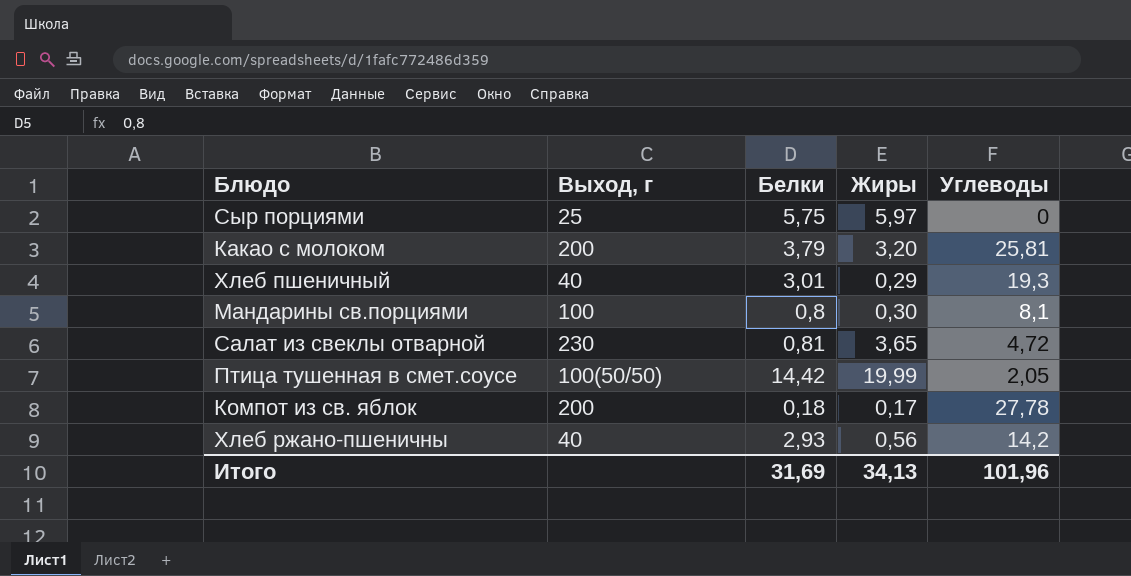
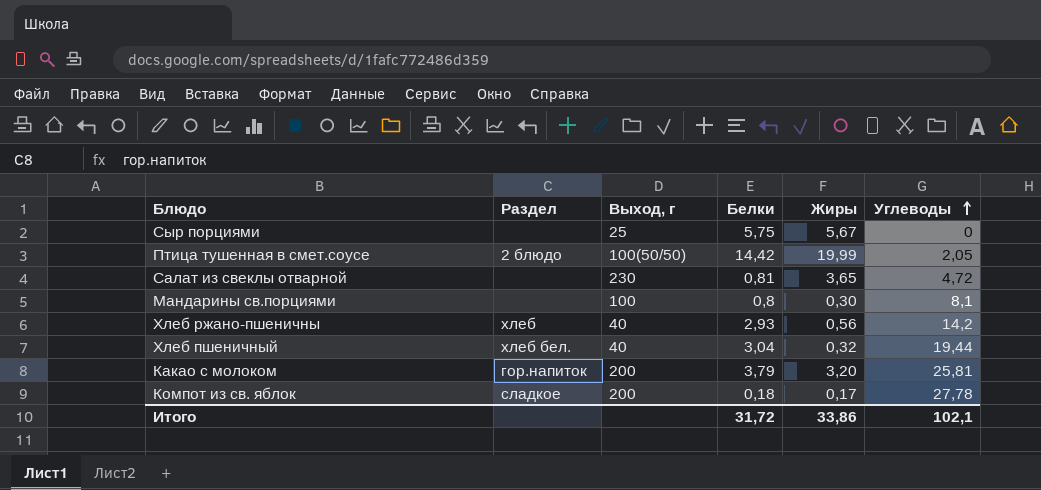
row order: none -> Углеводы ascending
column Раздел | position: none -> 2
Сыр порциями | Жиры: 5,97 -> 5,67
Хлеб пшеничный | Белки: 3,01 -> 3,04
Хлеб пшеничный | Жиры: 0,29 -> 0,32
Хлеб пшеничный | Углеводы: 19,3 -> 19,44
Итого | Белки: 31,69 -> 31,72
Итого | Жиры: 34,13 -> 33,86
Итого | Углеводы: 101,96 -> 102,1

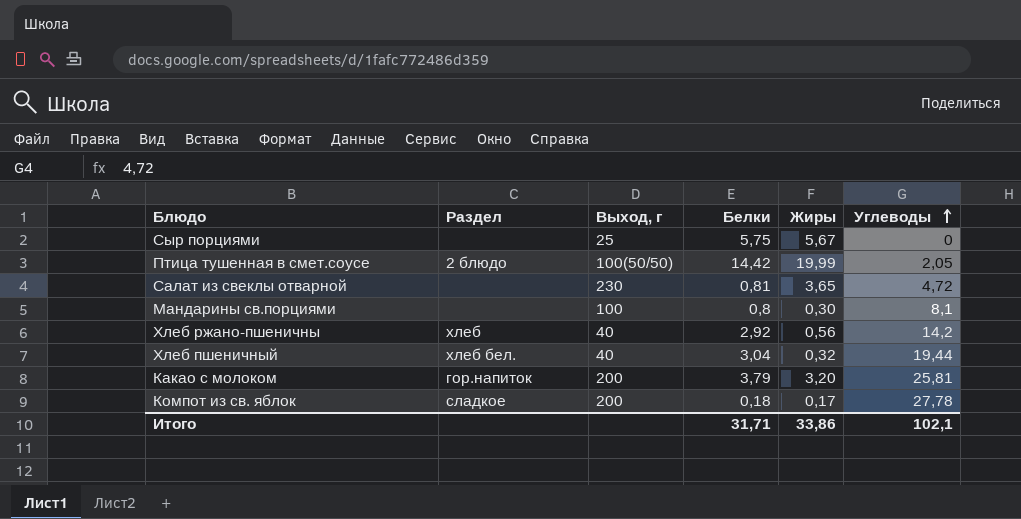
Хлеб ржано-пшеничны | Белки: 2,93 -> 2,92
Итого | Белки: 31,72 -> 31,71

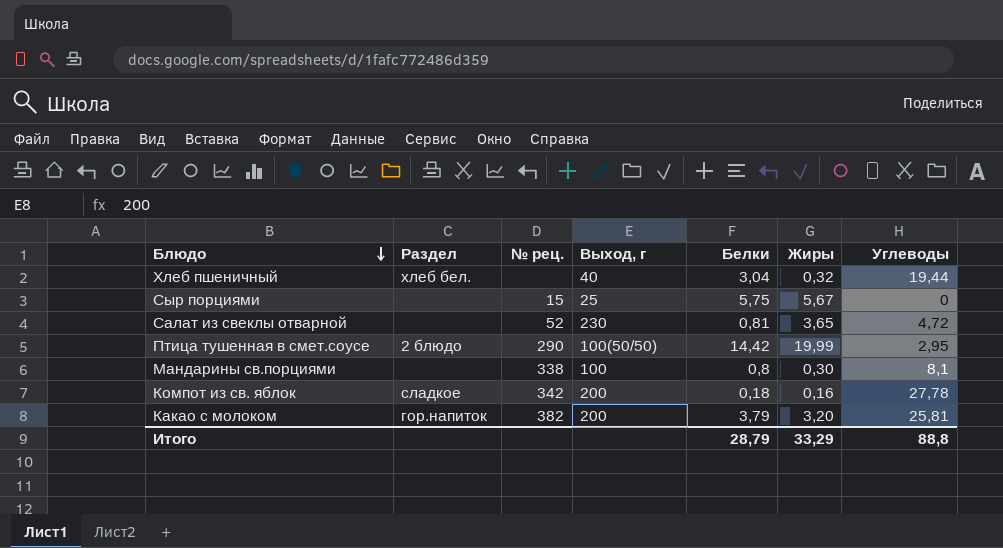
row order: Углеводы ascending -> Блюдо descending
column № рец. | position: none -> 3
row Хлеб ржано-пшеничны: хлеб | 40 | 2,92 | 0,56 | 14,2 -> none
Птица тушенная в смет.соусе | Углеводы: 2,05 -> 2,95
Компот из св. яблок | Жиры: 0,17 -> 0,16
Итого | Белки: 31,71 -> 28,79
Итого | Жиры: 33,86 -> 33,29
Итого | Углеводы: 102,1 -> 88,8

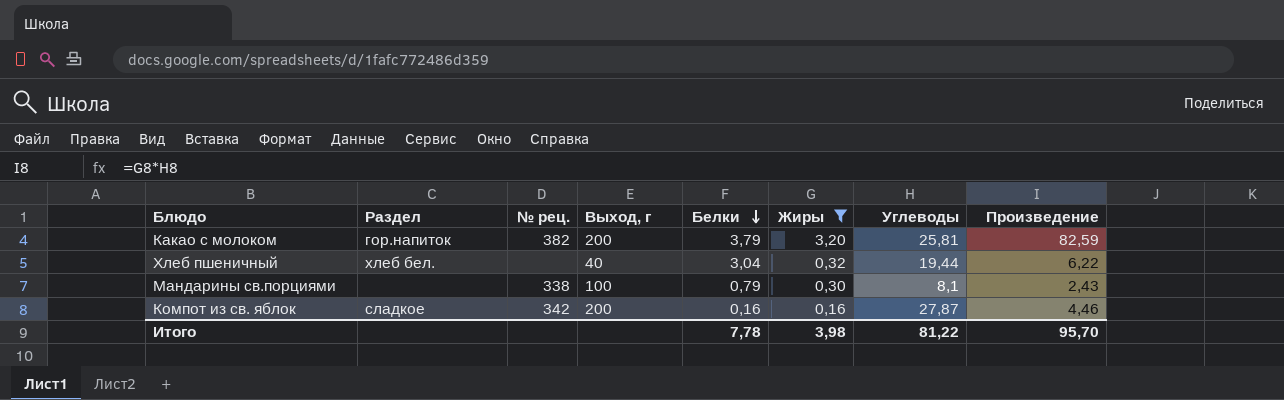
filter: none -> Жиры <= 3,20
row order: Блюдо descending -> Белки descending
column Произведение | formula: none -> [Жиры] * [Углеводы]
Мандарины св.порциями | Белки: 0,8 -> 0,79
Компот из св. яблок | Белки: 0,18 -> 0,16
Компот из св. яблок | Углеводы: 27,78 -> 27,87
Итого | Белки: 28,79 -> 7,78
Итого | Жиры: 33,29 -> 3,98
Итого | Углеводы: 88,8 -> 81,22

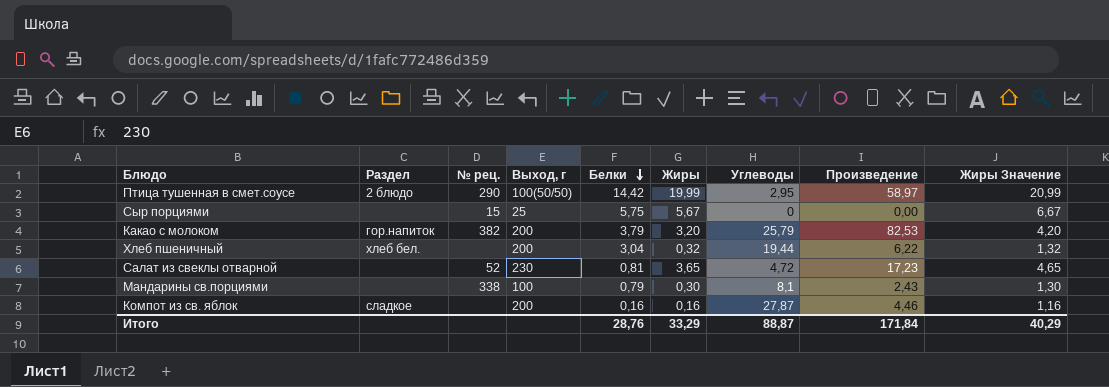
filter: Жиры <= 3,20 -> none
column Жиры Значение | formula: none -> [Жиры] + 1
Какао с молоком | Углеводы: 25,81 -> 25,79
Какао с молоком | Произведение: 82,59 -> 82,53
Хлеб пшеничный | Выход, г: 40 -> 200
Компот из св. яблок | № рец.: 342 -> none
Итого | Белки: 7,78 -> 28,76
Итого | Жиры: 3,98 -> 33,29
Итого | Углеводы: 81,22 -> 88,87
Итого | Произведение: 95,70 -> 171,84

